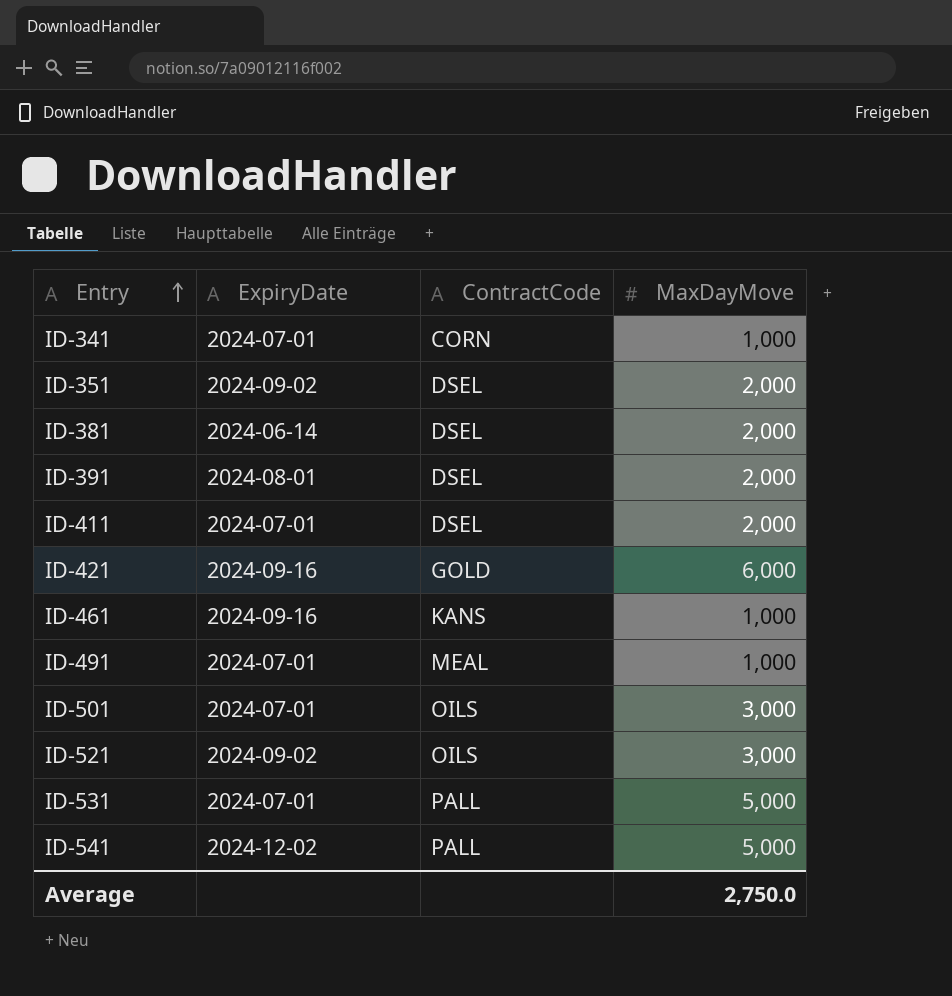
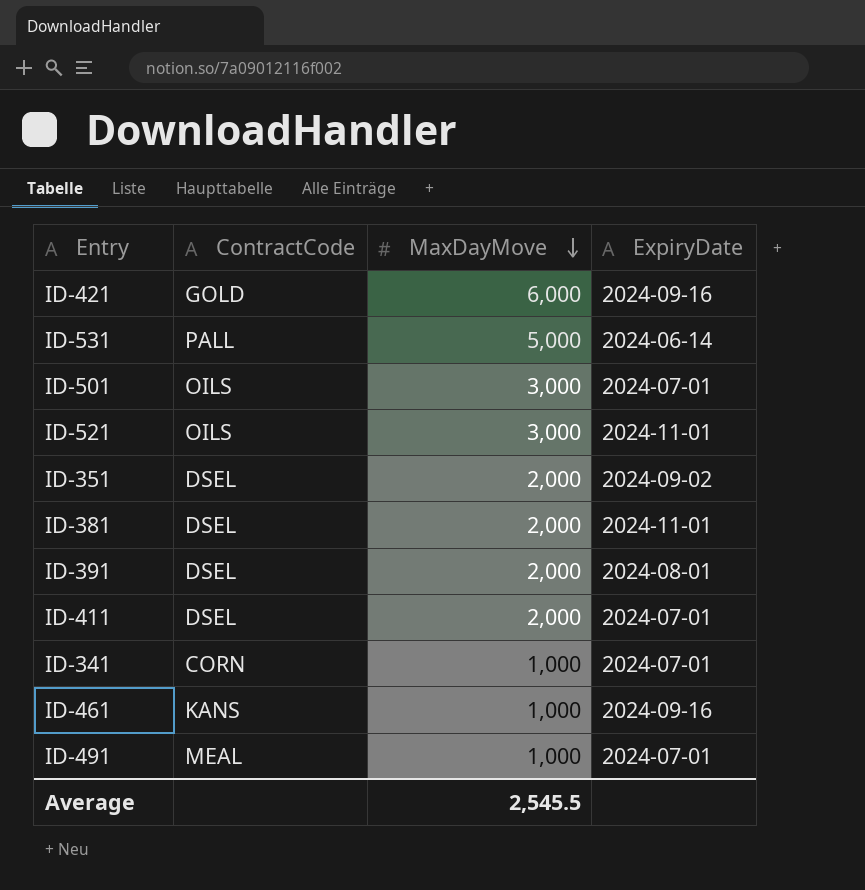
row order: Entry ascending -> MaxDayMove descending
column ExpiryDate | position: 2 -> 4
row ID-541: 2024-12-02 | PALL | 5,000 -> none
ID-531 | ExpiryDate: 2024-07-01 -> 2024-06-14
ID-521 | ExpiryDate: 2024-09-02 -> 2024-11-01
ID-381 | ExpiryDate: 2024-06-14 -> 2024-11-01
Average | MaxDayMove: 2,750.0 -> 2,545.5

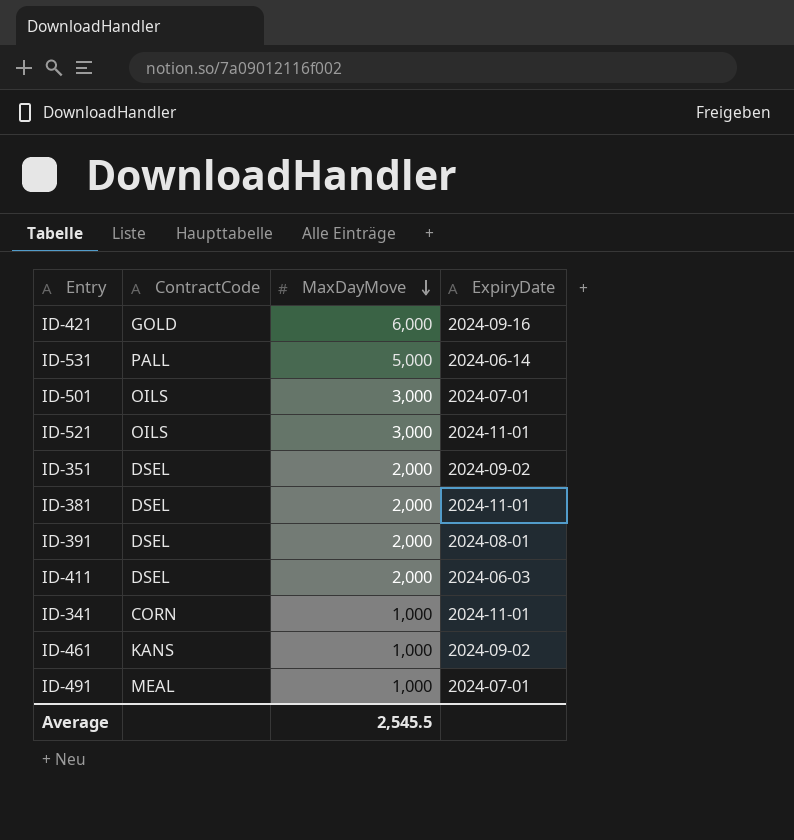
ID-411 | ExpiryDate: 2024-07-01 -> 2024-06-03
ID-341 | ExpiryDate: 2024-07-01 -> 2024-11-01
ID-461 | ExpiryDate: 2024-09-16 -> 2024-09-02

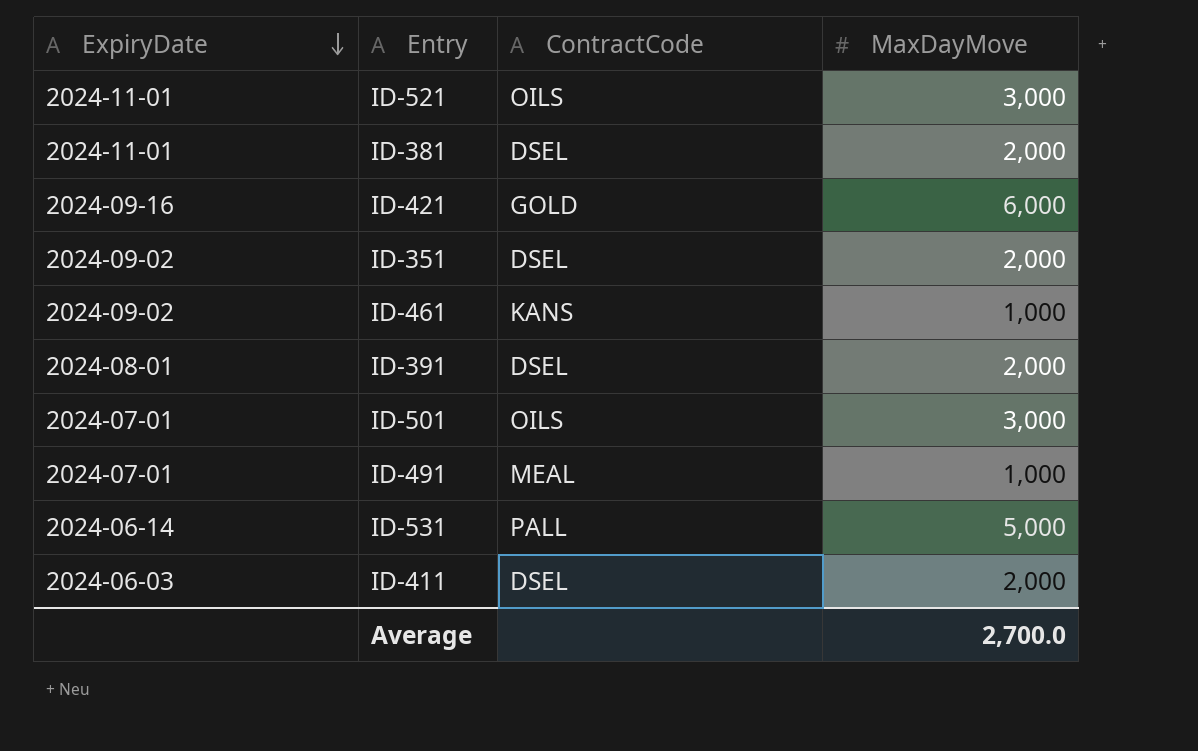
row order: MaxDayMove descending -> ExpiryDate descending
column ExpiryDate | position: 4 -> 1
row ID-341: CORN | 1,000 | 2024-11-01 -> none
Average | MaxDayMove: 2,545.5 -> 2,700.0

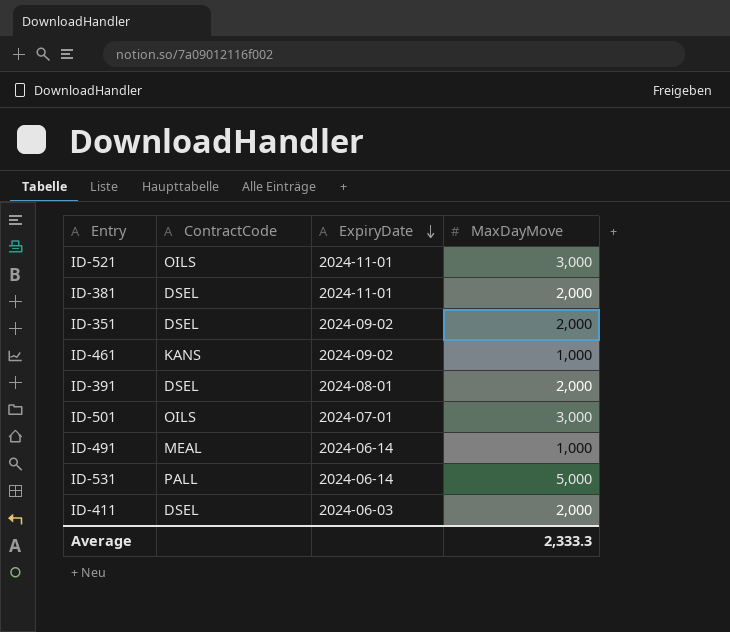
column ExpiryDate | position: 1 -> 3
row ID-421: 2024-09-16 | GOLD | 6,000 -> none
ID-491 | ExpiryDate: 2024-07-01 -> 2024-06-14
Average | MaxDayMove: 2,700.0 -> 2,333.3

